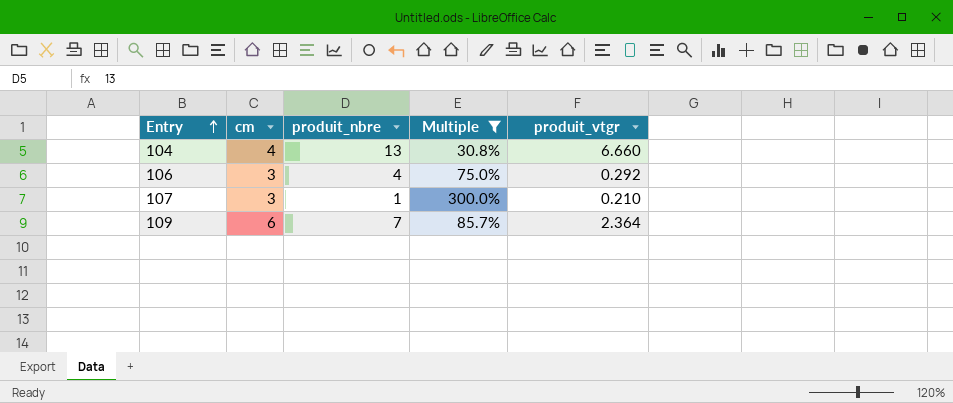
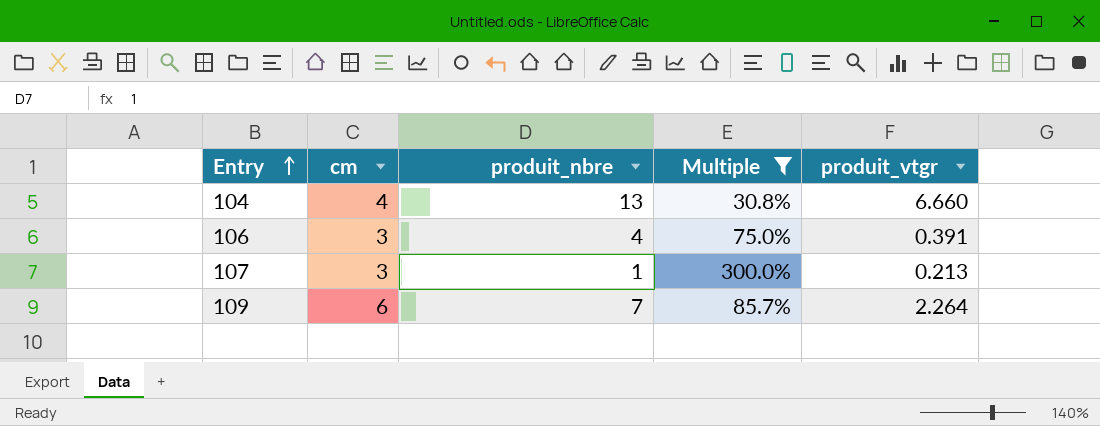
106 | produit_vtgr: 0.292 -> 0.391
107 | produit_vtgr: 0.210 -> 0.213
109 | produit_vtgr: 2.364 -> 2.264

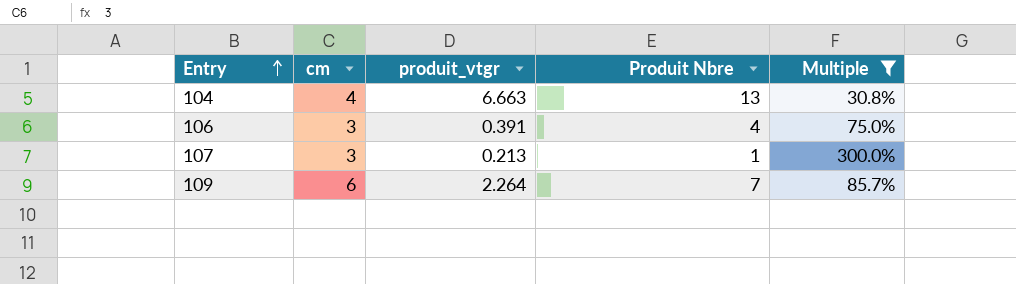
column produit_vtgr | position: 5 -> 3
column name: produit_nbre -> Produit Nbre
104 | produit_vtgr: 6.660 -> 6.663

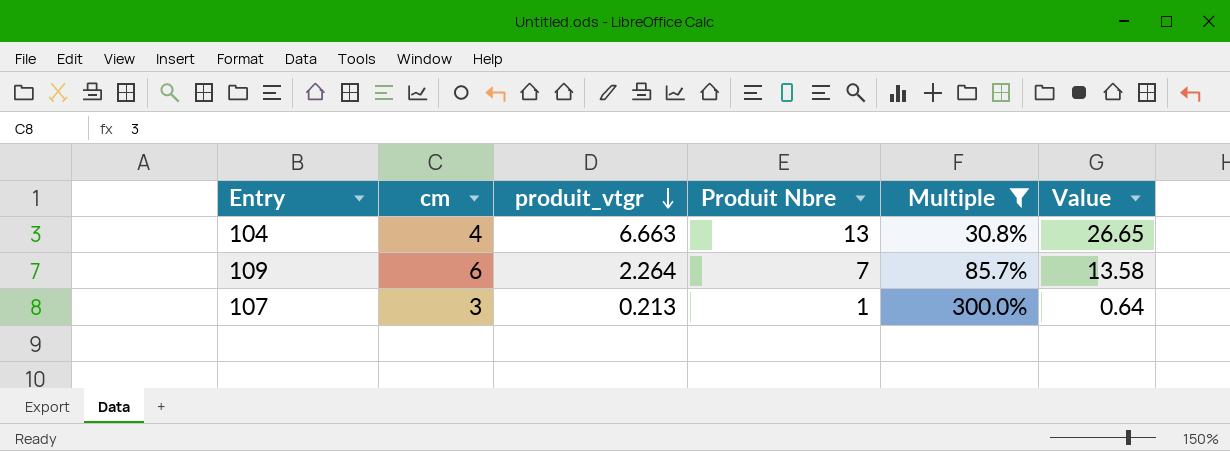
row order: Entry ascending -> produit_vtgr descending
column Value | formula: none -> [cm] * [produit_vtgr]
row 106: 3 | 0.391 | 4 | 75.0% -> none

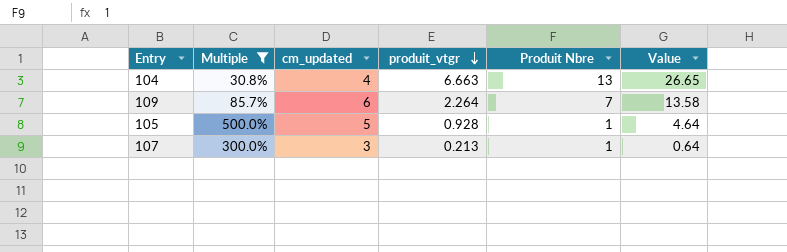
column Multiple | position: 5 -> 2
column name: cm -> cm_updated
row 105: none -> 500.0% | 5 | 0.928 | 1 | 4.64

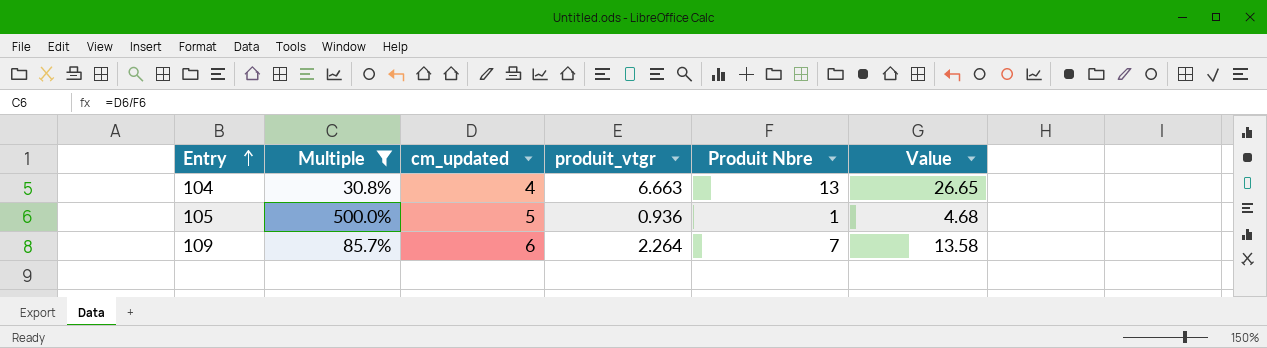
row order: produit_vtgr descending -> Entry ascending
row 107: 300.0% | 3 | 0.213 | 1 | 0.64 -> none
105 | produit_vtgr: 0.928 -> 0.936
105 | Value: 4.64 -> 4.68

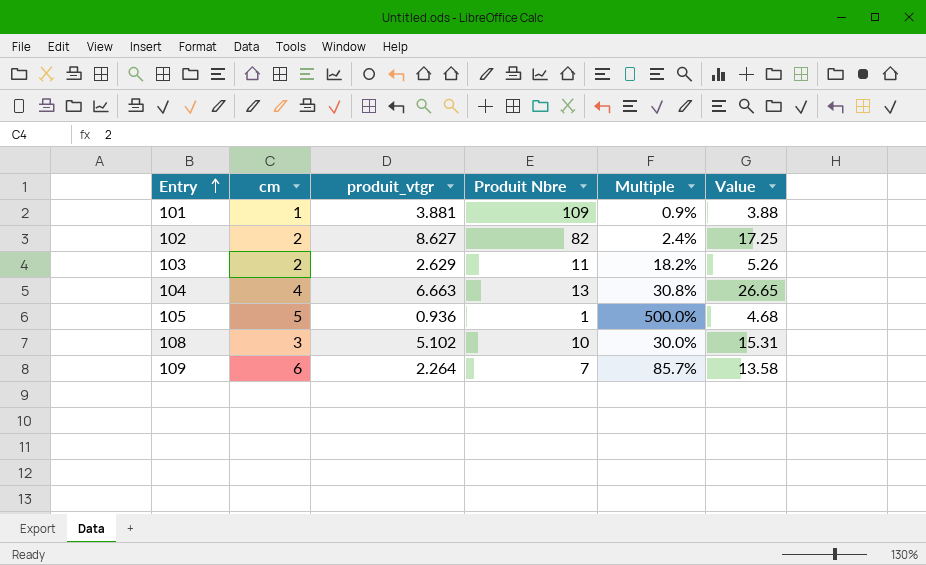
filter: Multiple >= 30.8% -> none
column name: cm_updated -> cm
column Multiple | position: 2 -> 5

